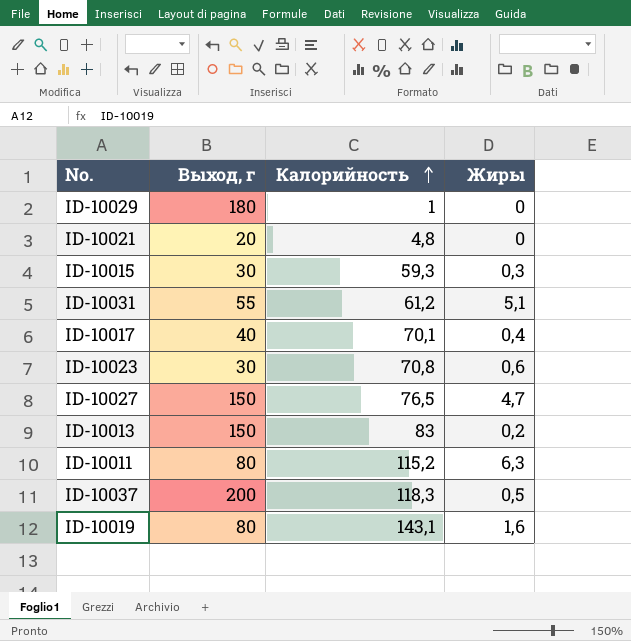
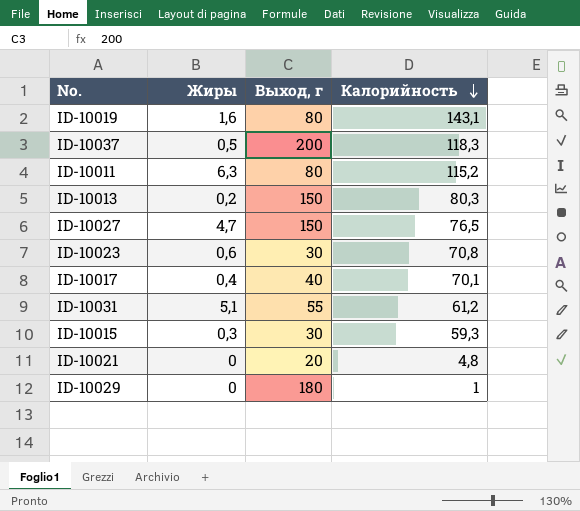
row order: Калорийность ascending -> Калорийность descending
column Жиры | position: 4 -> 2
ID-10013 | Калорийность: 83 -> 80,3

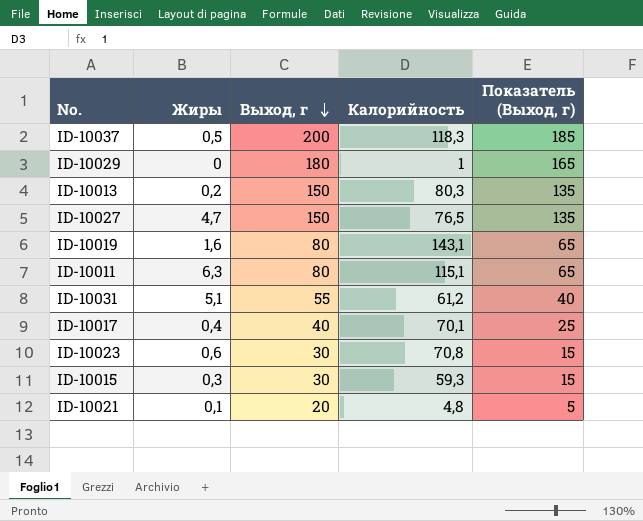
row order: Калорийность descending -> Выход, г descending
column Показатель (Выход, г) | formula: none -> [Выход, г] - 15
ID-10011 | Калорийность: 115,2 -> 115,1
ID-10021 | Жиры: 0 -> 0,1

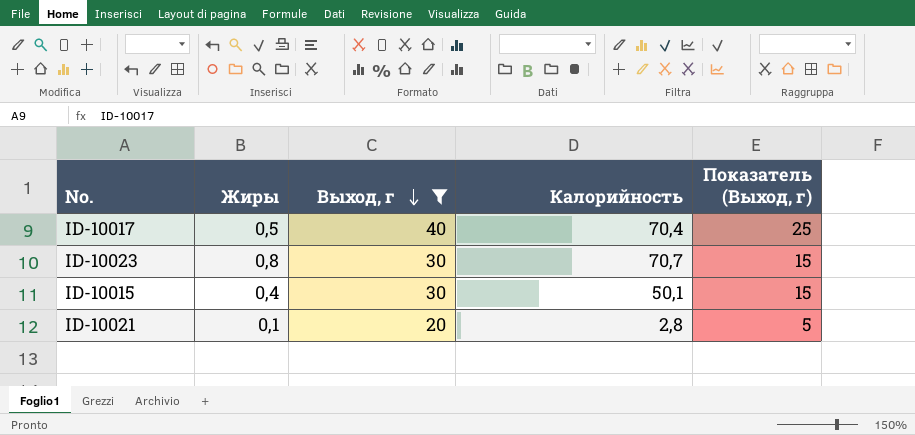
filter: none -> Выход, г <= 40
ID-10017 | Жиры: 0,4 -> 0,5
ID-10017 | Калорийность: 70,1 -> 70,4
ID-10023 | Жиры: 0,6 -> 0,8
ID-10023 | Калорийность: 70,8 -> 70,7
ID-10015 | Жиры: 0,3 -> 0,4
ID-10015 | Калорийность: 59,3 -> 50,1
ID-10021 | Калорийность: 4,8 -> 2,8

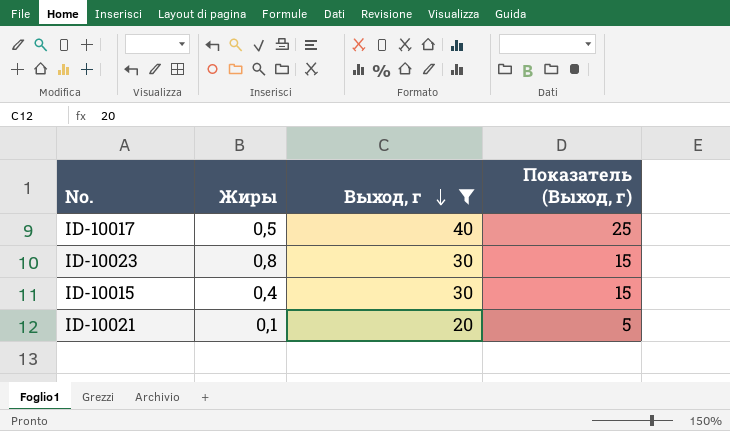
column Калорийность | position: 4 -> none

